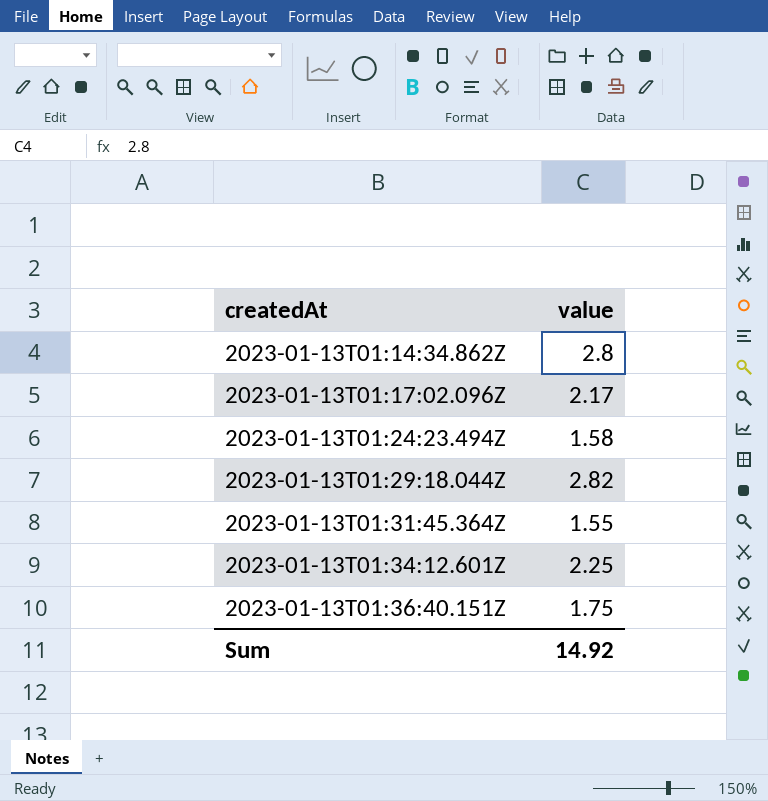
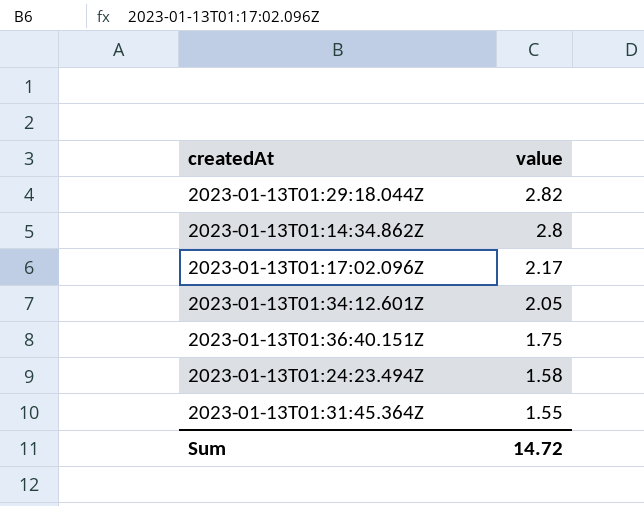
row order: createdAt ascending -> value descending
2023-01-13T01:34:12.601Z | value: 2.25 -> 2.05
Sum | value: 14.92 -> 14.72

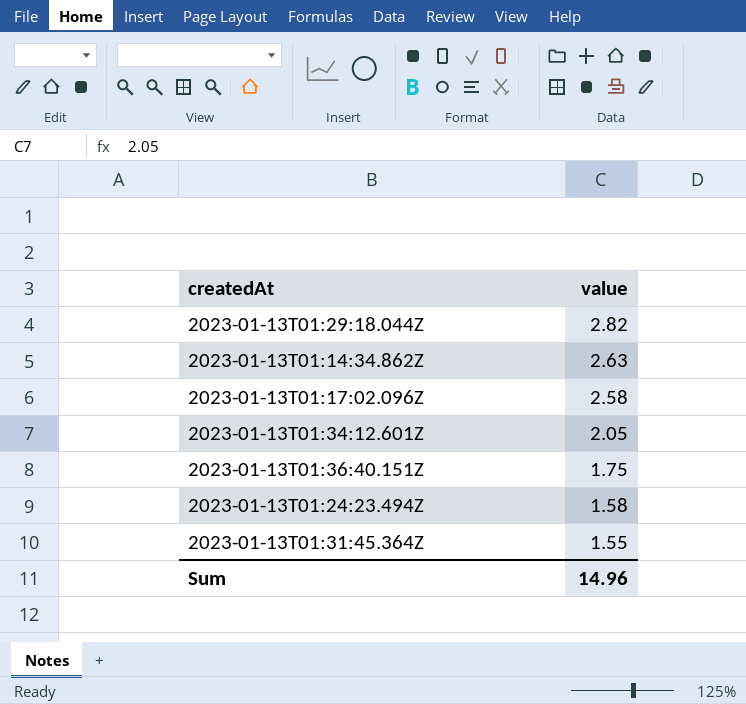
2023-01-13T01:14:34.862Z | value: 2.8 -> 2.63
2023-01-13T01:17:02.096Z | value: 2.17 -> 2.58
Sum | value: 14.72 -> 14.96

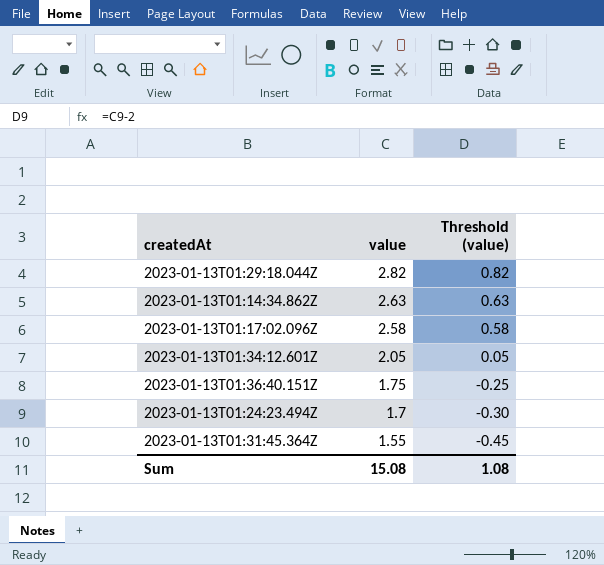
column Threshold (value) | formula: none -> [value] - 2
2023-01-13T01:24:23.494Z | value: 1.58 -> 1.7
Sum | value: 14.96 -> 15.08

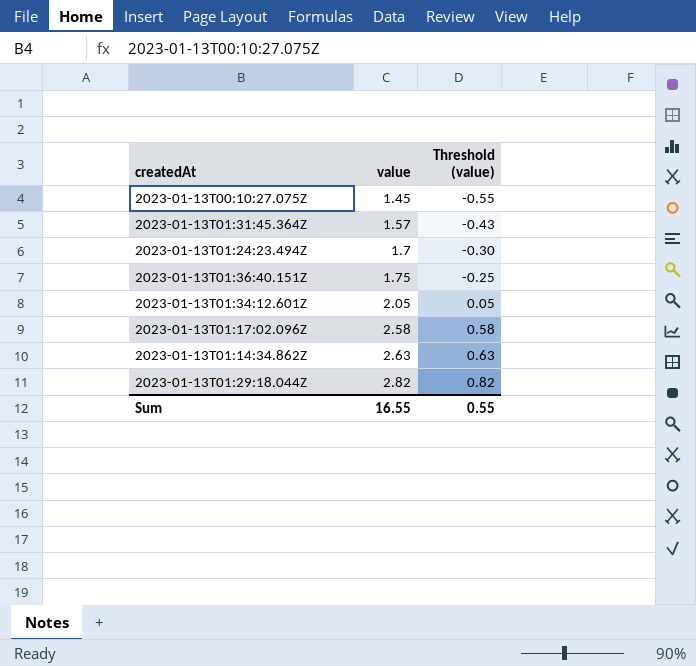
row order: value descending -> value ascending
row 2023-01-13T00:10:27.075Z: none -> 1.45 | -0.55
2023-01-13T01:31:45.364Z | value: 1.55 -> 1.57
2023-01-13T01:31:45.364Z | Threshold (value): -0.45 -> -0.43
Sum | value: 15.08 -> 16.55
Sum | Threshold (value): 1.08 -> 0.55

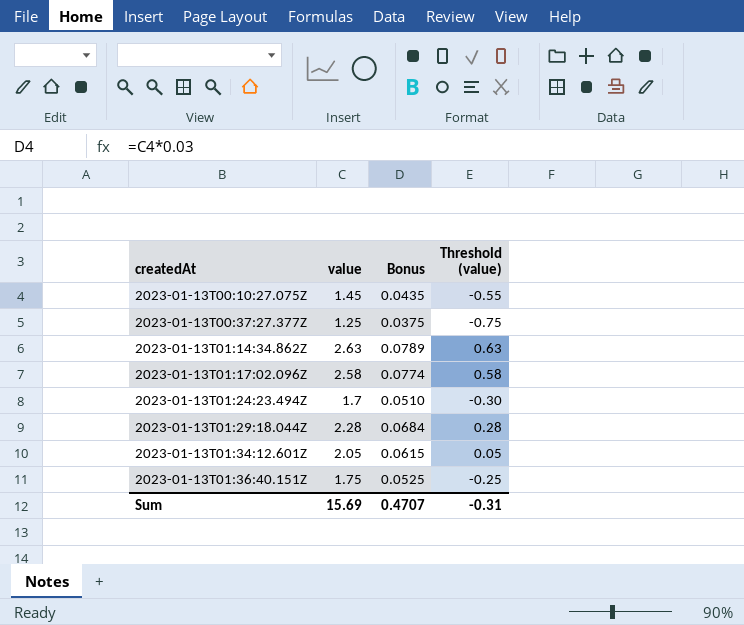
row order: value ascending -> createdAt ascending
column Bonus | formula: none -> [value] * 0.03
row 2023-01-13T01:31:45.364Z: 1.57 | -0.43 -> none
row 2023-01-13T00:37:27.377Z: none -> 1.25 | 0.0375 | -0.75
2023-01-13T01:29:18.044Z | value: 2.82 -> 2.28
2023-01-13T01:29:18.044Z | Threshold (value): 0.82 -> 0.28
Sum | value: 16.55 -> 15.69
Sum | Threshold (value): 0.55 -> -0.31

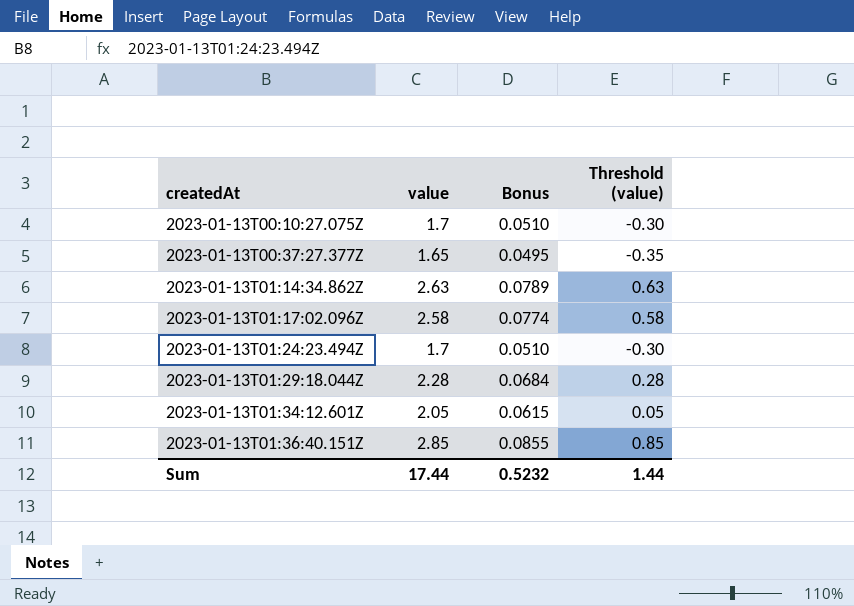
2023-01-13T00:10:27.075Z | value: 1.45 -> 1.7
2023-01-13T00:10:27.075Z | Bonus: 0.0435 -> 0.0510
2023-01-13T00:10:27.075Z | Threshold (value): -0.55 -> -0.30
2023-01-13T00:37:27.377Z | value: 1.25 -> 1.65
2023-01-13T00:37:27.377Z | Bonus: 0.0375 -> 0.0495
2023-01-13T00:37:27.377Z | Threshold (value): -0.75 -> -0.35
2023-01-13T01:36:40.151Z | value: 1.75 -> 2.85
2023-01-13T01:36:40.151Z | Bonus: 0.0525 -> 0.0855
2023-01-13T01:36:40.151Z | Threshold (value): -0.25 -> 0.85
Sum | value: 15.69 -> 17.44
Sum | Bonus: 0.4707 -> 0.5232
Sum | Threshold (value): -0.31 -> 1.44

